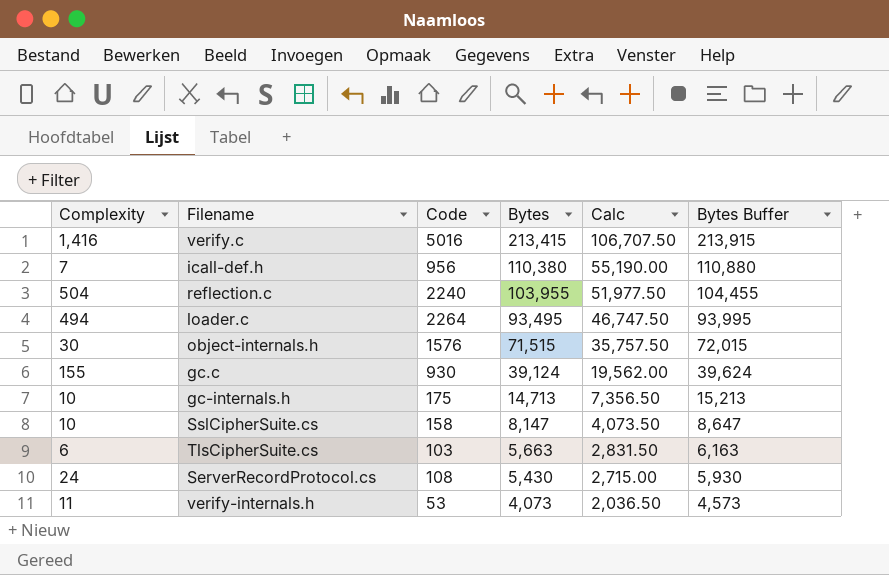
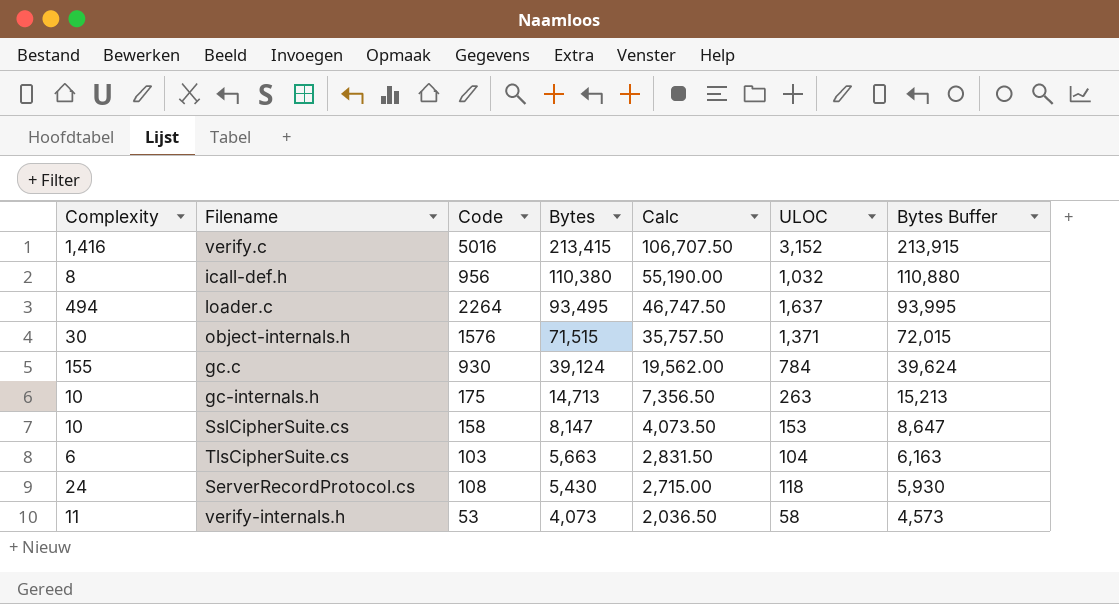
column ULOC | position: none -> 6
row reflection.c: 504 | 2240 | 103,955 | 51,977.50 | 104,455 -> none
icall-def.h | Complexity: 7 -> 8

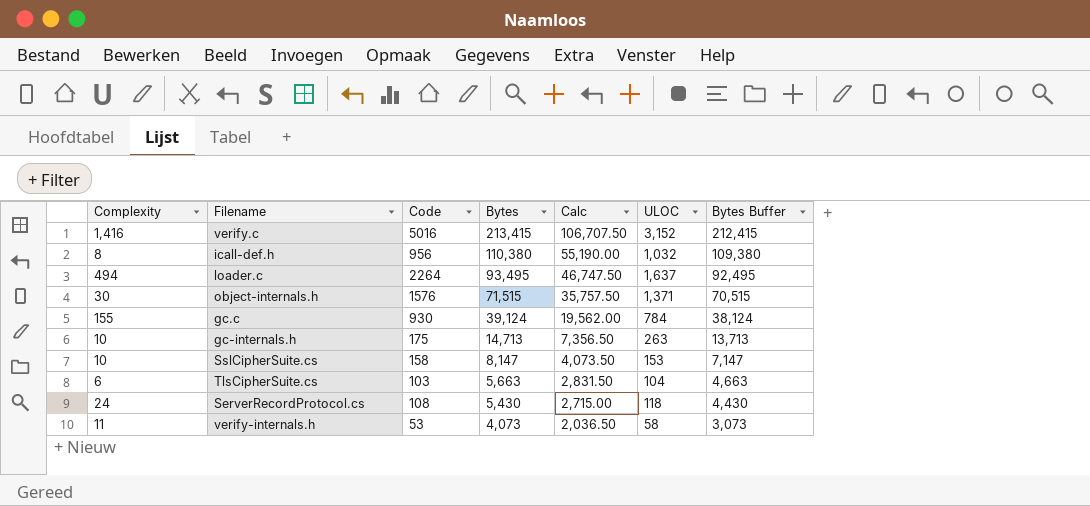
column Bytes Buffer | formula: [Bytes] + 500 -> [Bytes] - 1000

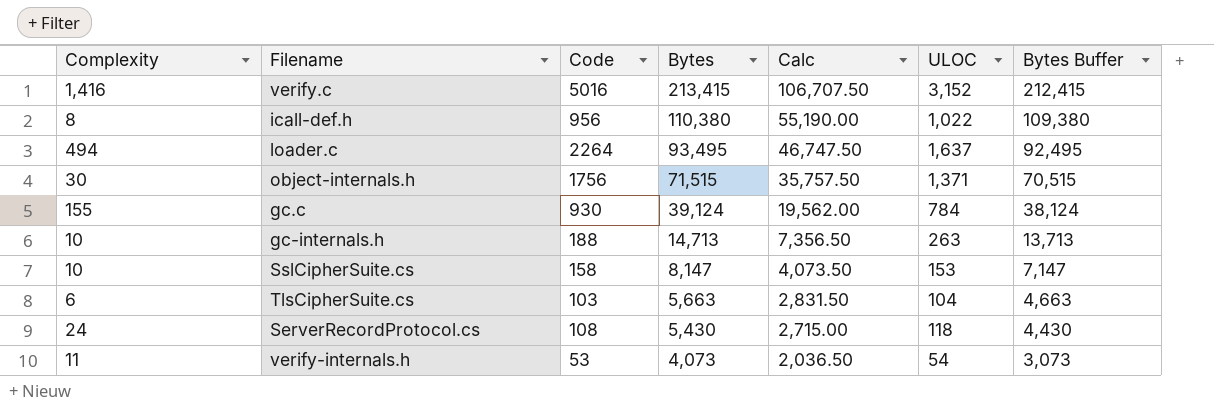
icall-def.h | ULOC: 1,032 -> 1,022
object-internals.h | Code: 1576 -> 1756
gc-internals.h | Code: 175 -> 188
verify-internals.h | ULOC: 58 -> 54

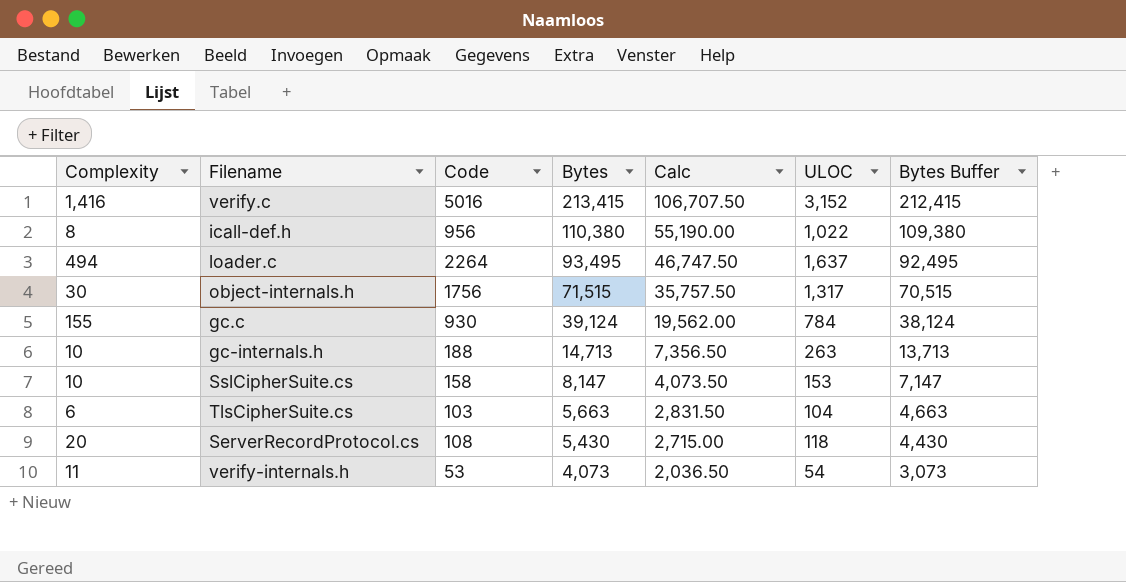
object-internals.h | ULOC: 1,371 -> 1,317
ServerRecordProtocol.cs | Complexity: 24 -> 20

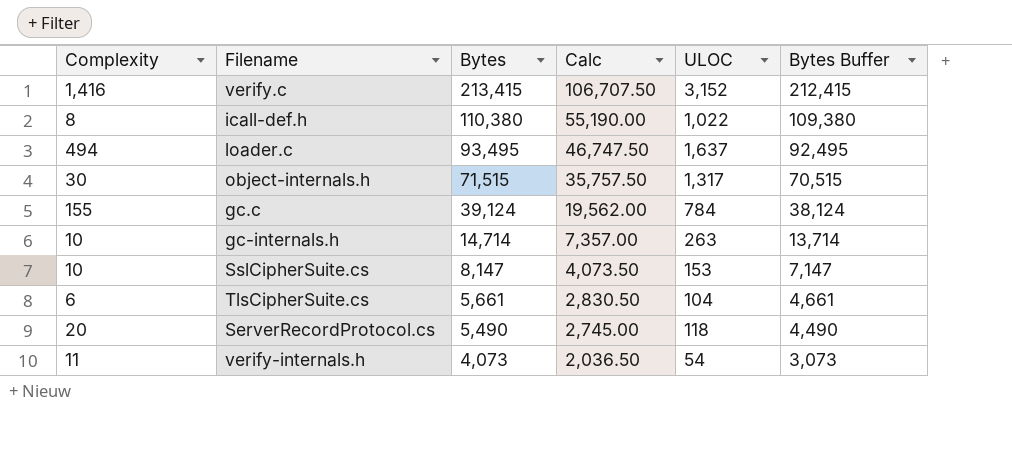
column Code | position: 3 -> none
gc-internals.h | Bytes: 14,713 -> 14,714
gc-internals.h | Calc: 7,356.50 -> 7,357.00
gc-internals.h | Bytes Buffer: 13,713 -> 13,714
TlsCipherSuite.cs | Bytes: 5,663 -> 5,661
TlsCipherSuite.cs | Calc: 2,831.50 -> 2,830.50
TlsCipherSuite.cs | Bytes Buffer: 4,663 -> 4,661
ServerRecordProtocol.cs | Bytes: 5,430 -> 5,490
ServerRecordProtocol.cs | Calc: 2,715.00 -> 2,745.00
ServerRecordProtocol.cs | Bytes Buffer: 4,430 -> 4,490

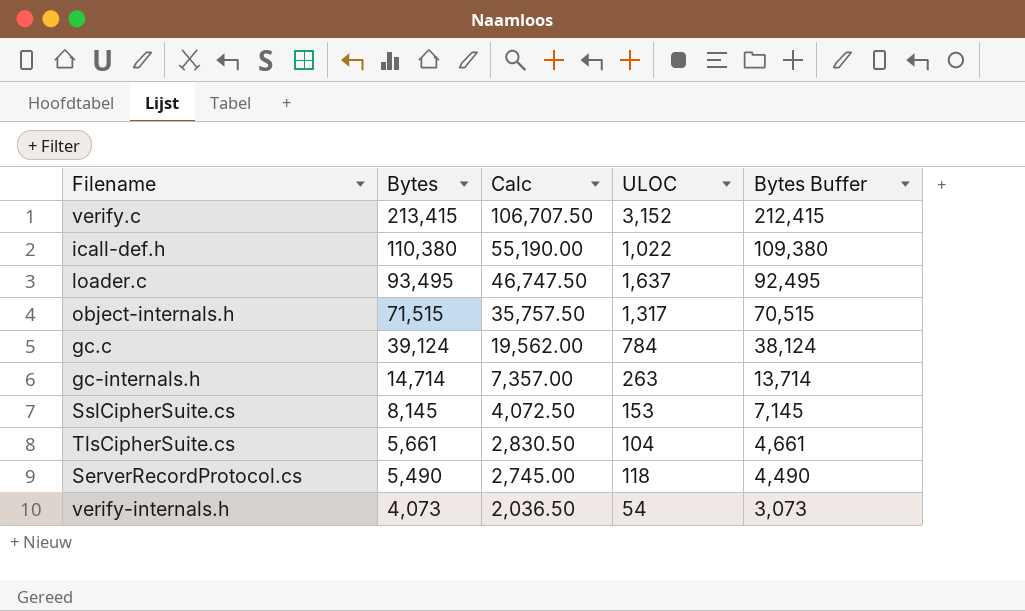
column Complexity | position: 1 -> none
SslCipherSuite.cs | Bytes: 8,147 -> 8,145
SslCipherSuite.cs | Calc: 4,073.50 -> 4,072.50
SslCipherSuite.cs | Bytes Buffer: 7,147 -> 7,145

